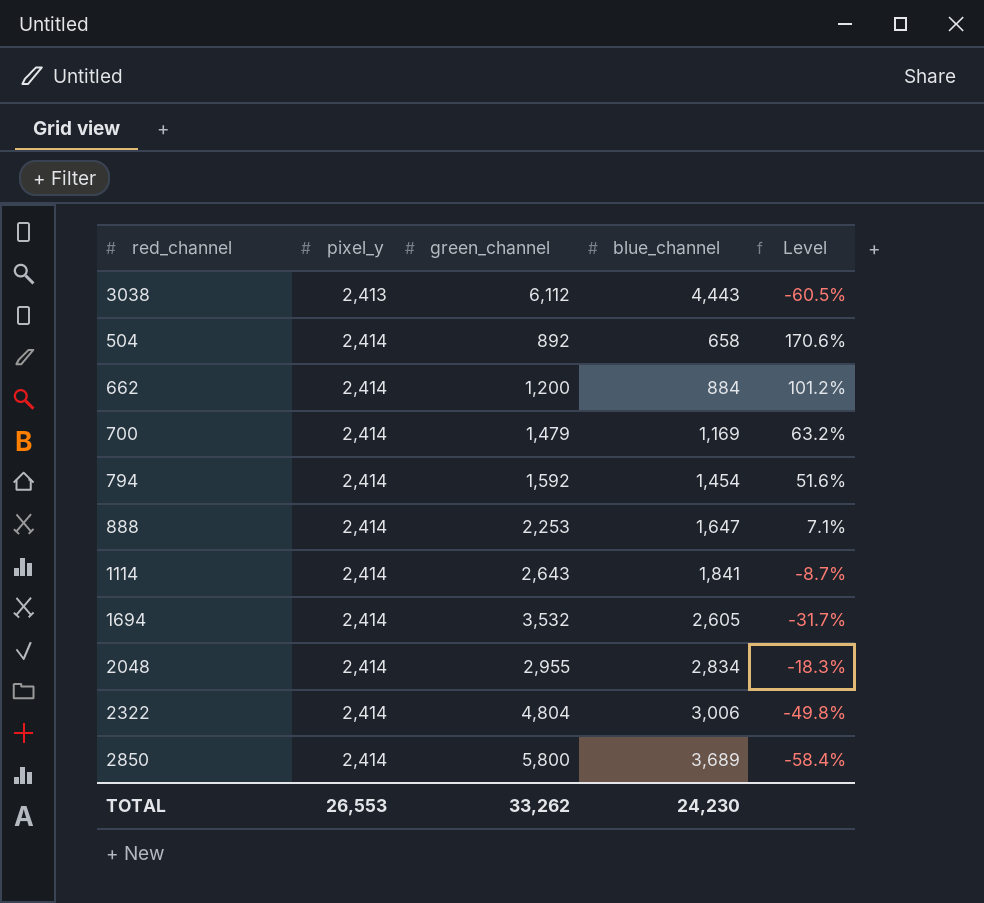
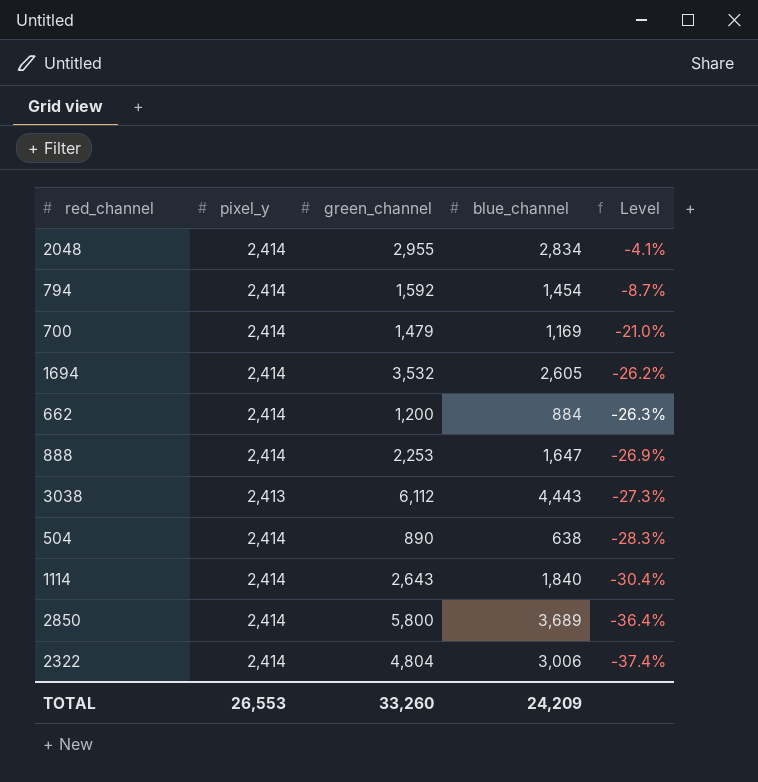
row order: pixel_y ascending -> Level descending
column Level | formula: ([pixel_y] - [green_channel]) / [green_channel] -> ([blue_channel] - [green_channel]) / [green_channel]
504 | green_channel: 892 -> 890
504 | blue_channel: 658 -> 638
1114 | blue_channel: 1,841 -> 1,840
TOTAL | green_channel: 33,262 -> 33,260
TOTAL | blue_channel: 24,230 -> 24,209

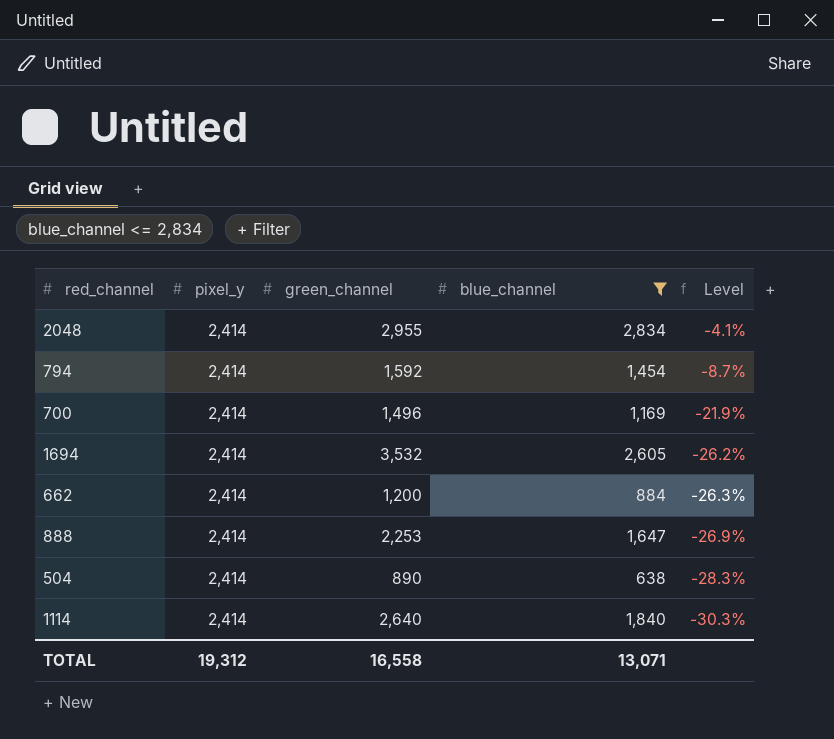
filter: none -> blue_channel <= 2,834
700 | green_channel: 1,479 -> 1,496
700 | Level: -21.0% -> -21.9%
1114 | green_channel: 2,643 -> 2,640
1114 | Level: -30.4% -> -30.3%
TOTAL | pixel_y: 26,553 -> 19,312
TOTAL | green_channel: 33,260 -> 16,558
TOTAL | blue_channel: 24,209 -> 13,071

